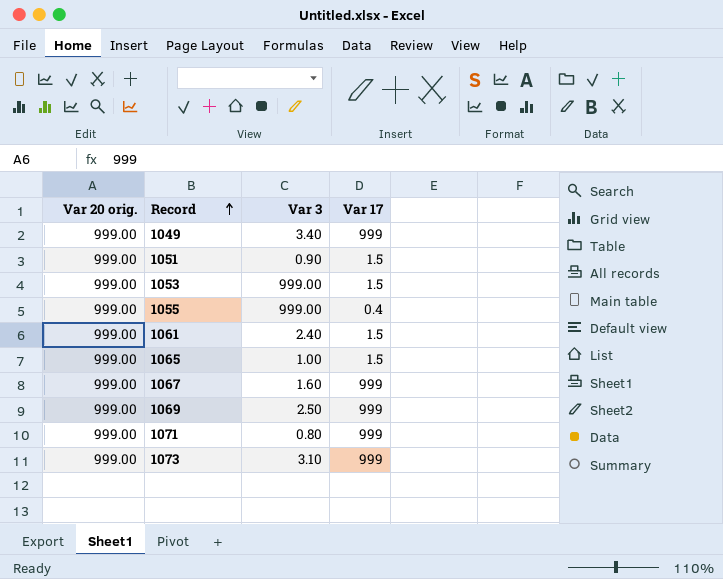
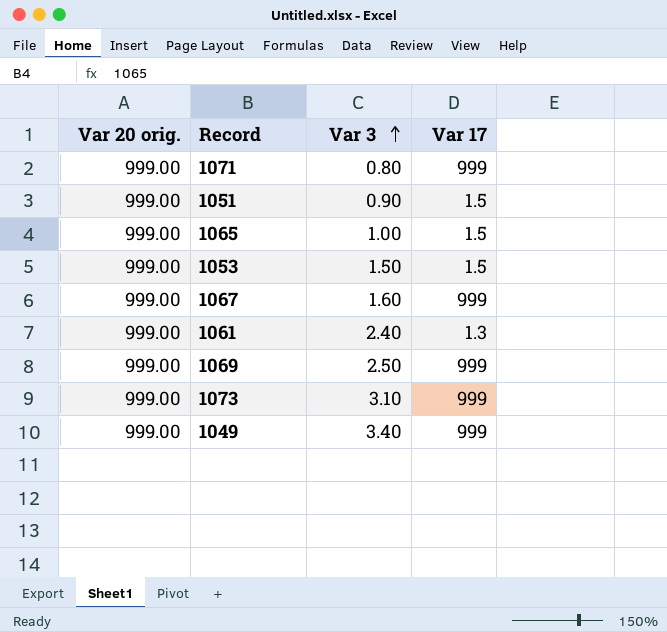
row order: Record ascending -> Var 3 ascending
row 1055: 999.00 | 999.00 | 0.4 -> none
1053 | Var 3: 999.00 -> 1.50
1061 | Var 17: 1.5 -> 1.3

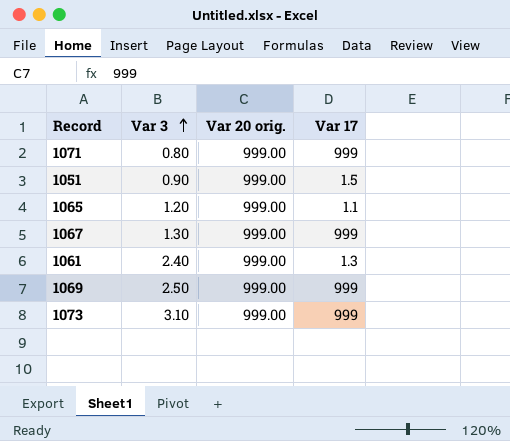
column Var 20 orig. | position: 1 -> 3
row 1053: 999.00 | 1.50 | 1.5 -> none
row 1049: 999.00 | 3.40 | 999 -> none
1065 | Var 3: 1.00 -> 1.20
1065 | Var 17: 1.5 -> 1.1
1067 | Var 3: 1.60 -> 1.30

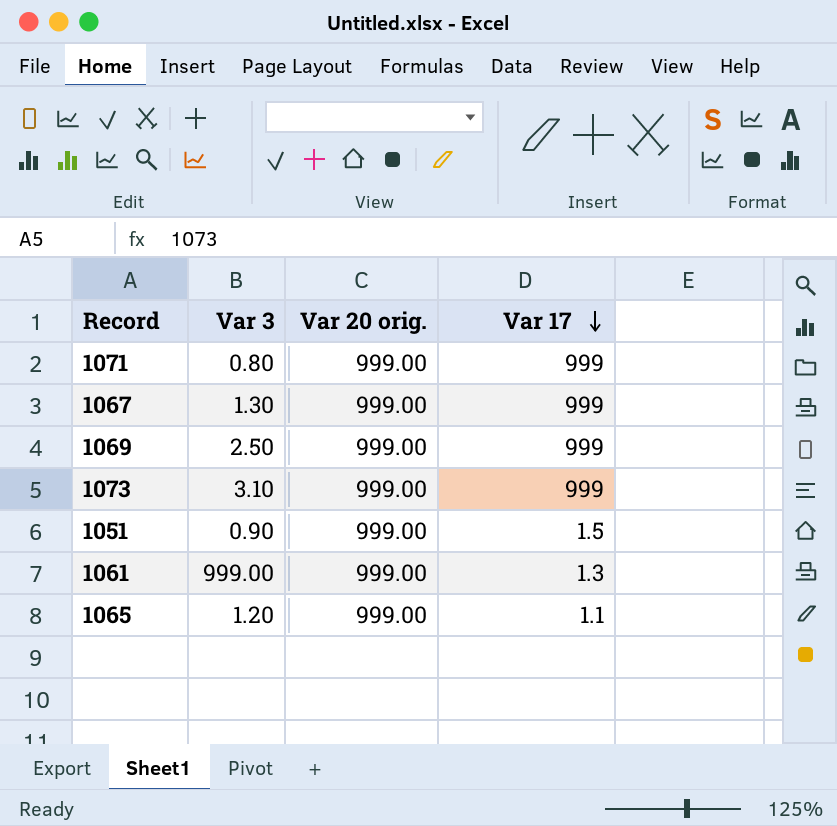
row order: Var 3 ascending -> Var 17 descending
1061 | Var 3: 2.40 -> 999.00

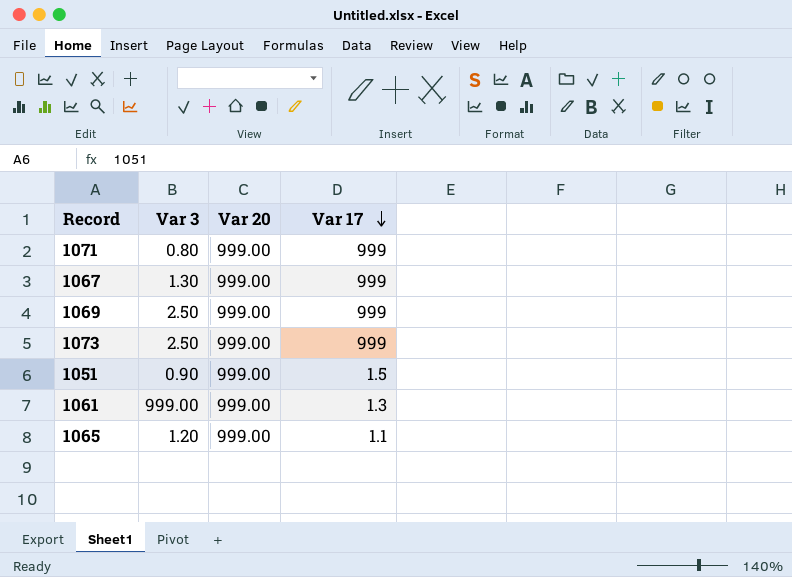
column name: Var 20 orig. -> Var 20
1073 | Var 3: 3.10 -> 2.50

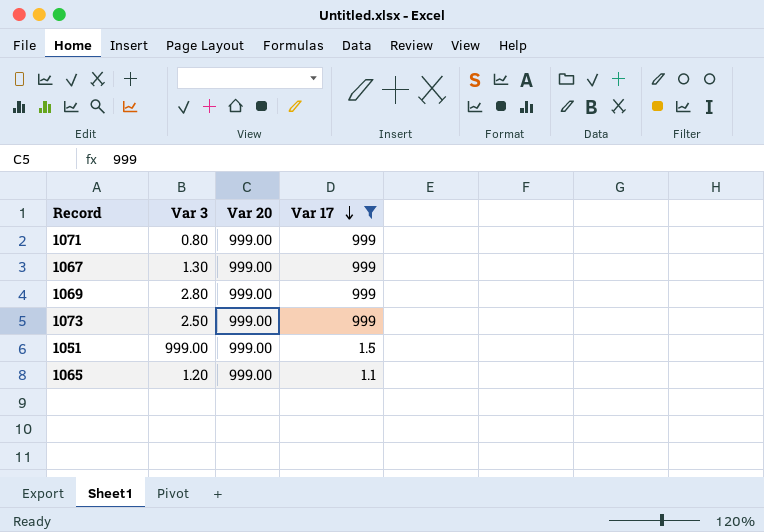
filter: none -> Var 17 != 1.3
1069 | Var 3: 2.50 -> 2.80
1051 | Var 3: 0.90 -> 999.00

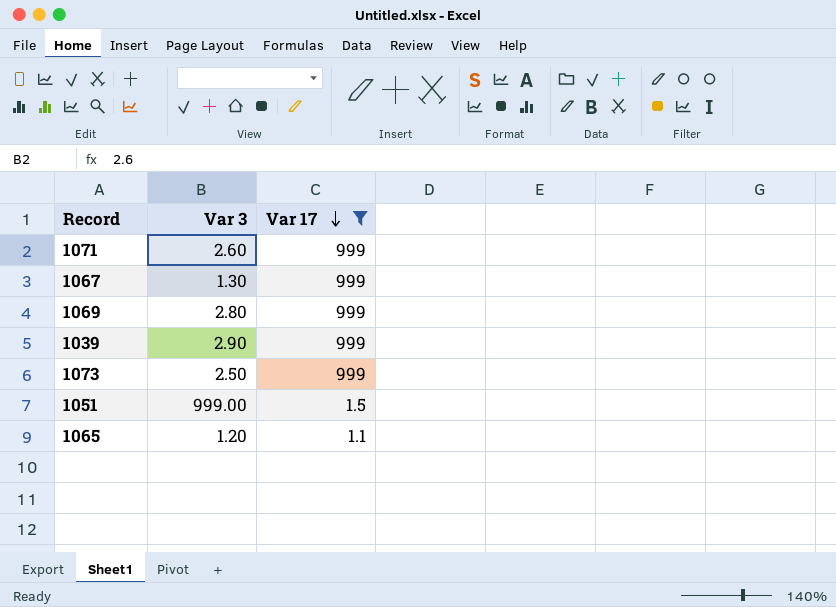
column Var 20 | position: 3 -> none
1071 | Var 3: 0.80 -> 2.60
row 1039: none -> 2.90 | 999

